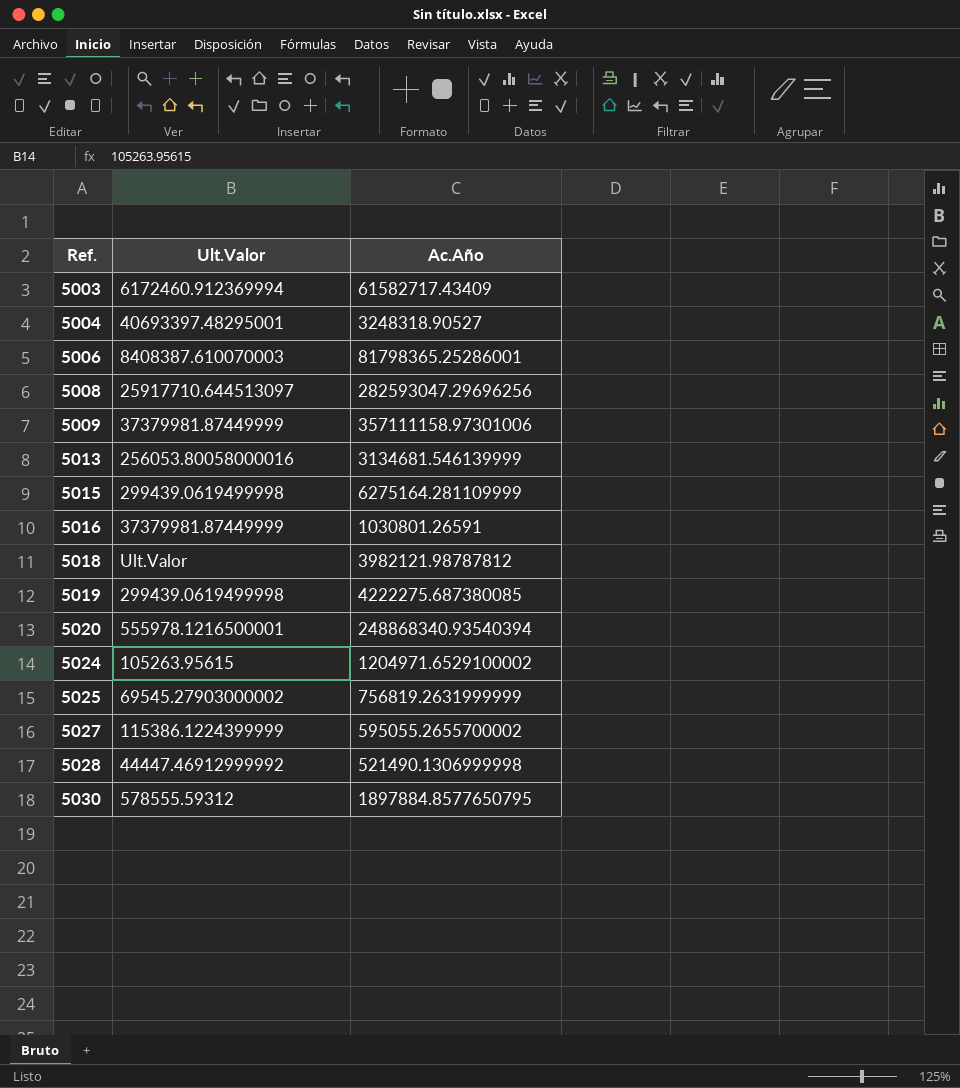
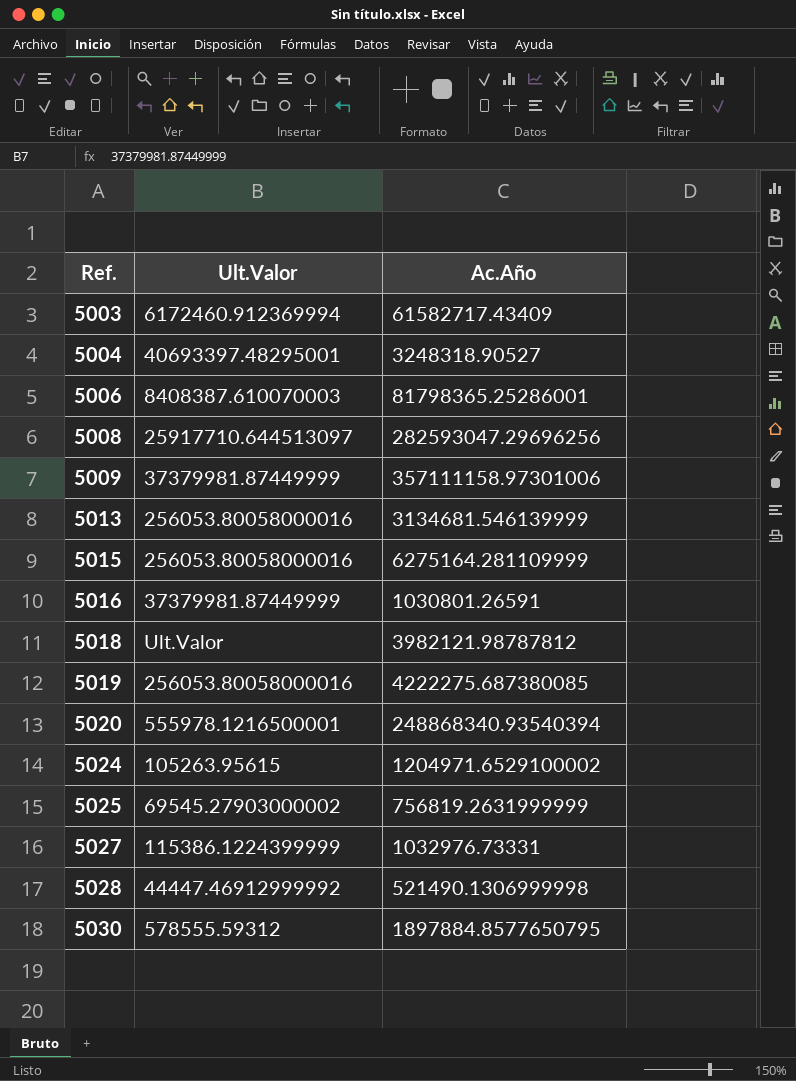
5015 | Ult.Valor: 299439.0619499998 -> 256053.80058000016
5019 | Ult.Valor: 299439.0619499998 -> 256053.80058000016
5027 | Ac.Año: 595055.2655700002 -> 1032976.73331

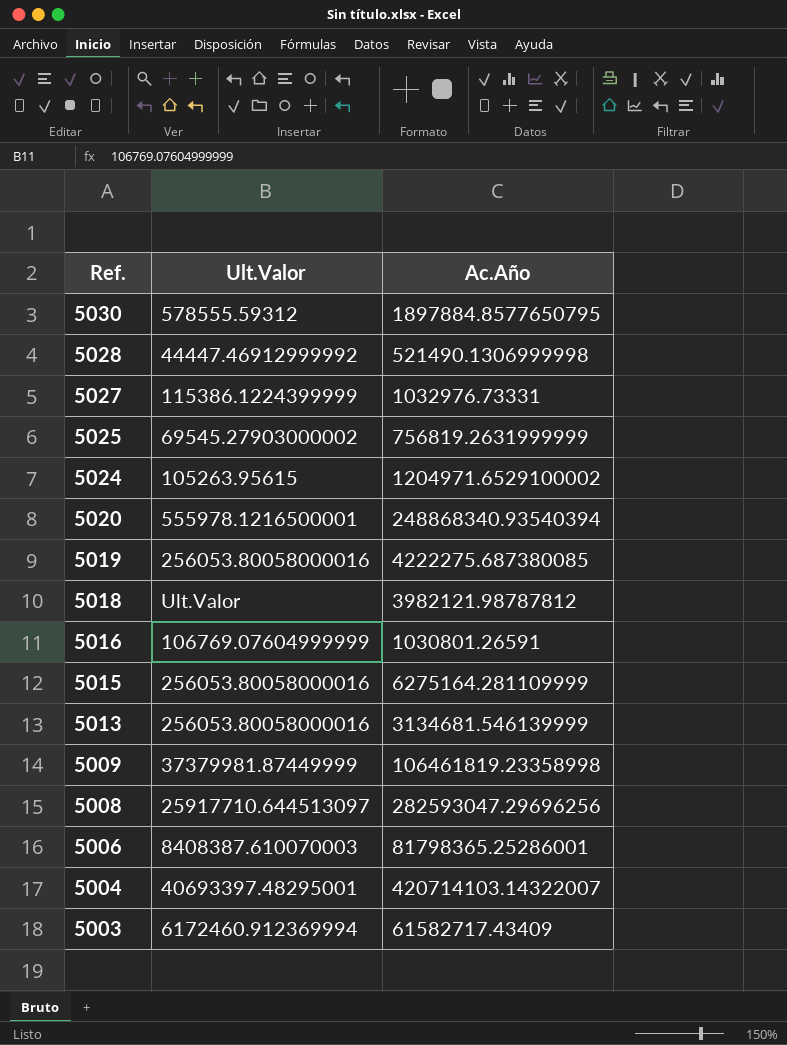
row order: Ref. ascending -> Ref. descending
5016 | Ult.Valor: 37379981.87449999 -> 106769.07604999999
5009 | Ac.Año: 357111158.97301006 -> 106461819.23358998
5004 | Ac.Año: 3248318.90527 -> 420714103.14322007

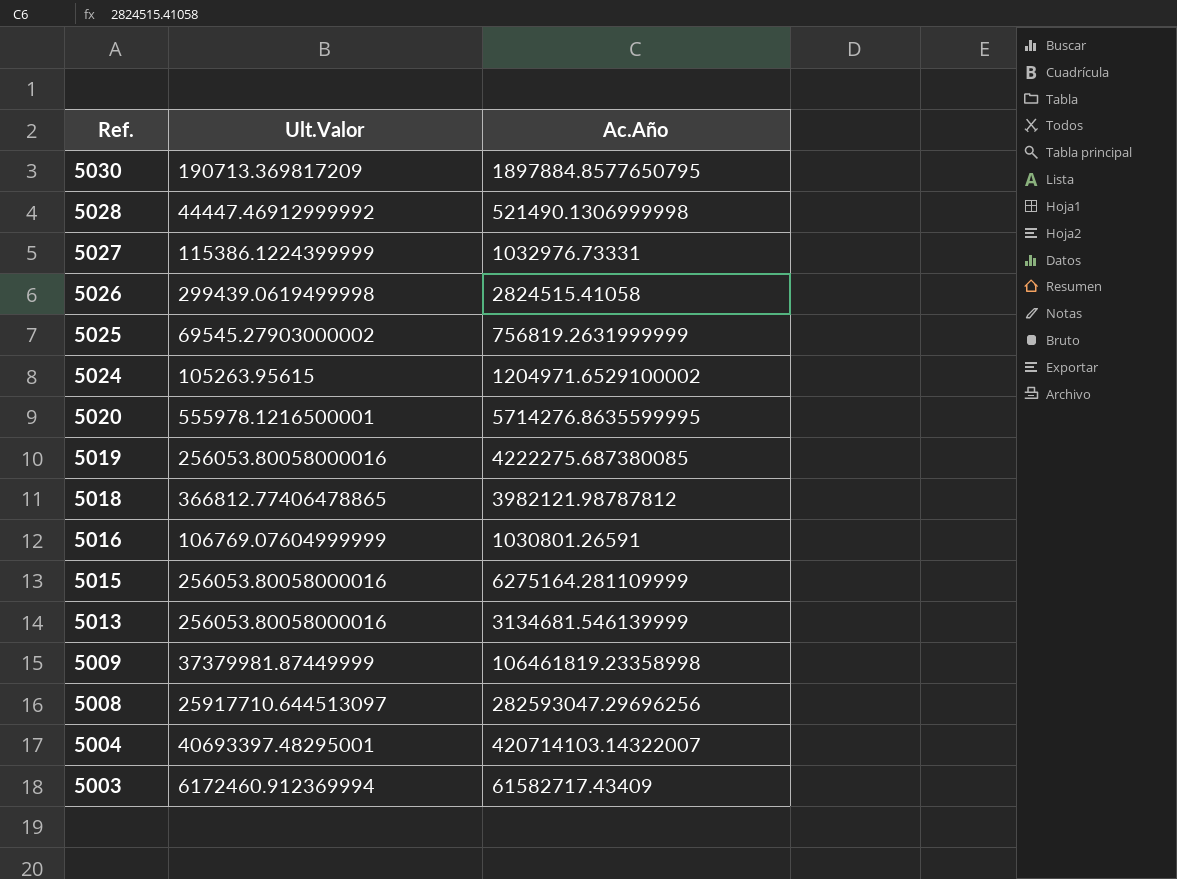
row 5006: 8408387.610070003 | 81798365.25286001 -> none
5030 | Ult.Valor: 578555.59312 -> 190713.369817209
row 5026: none -> 299439.0619499998 | 2824515.41058
5020 | Ac.Año: 248868340.93540394 -> 5714276.8635599995
5018 | Ult.Valor: Ult.Valor -> 366812.77406478865

